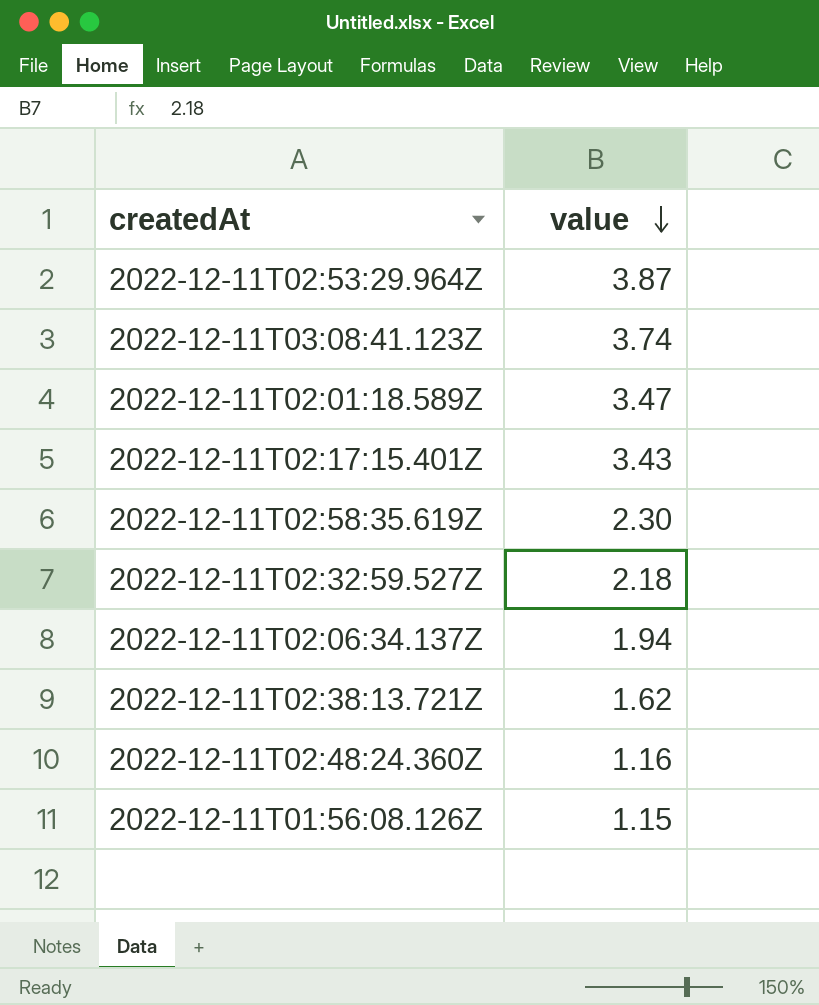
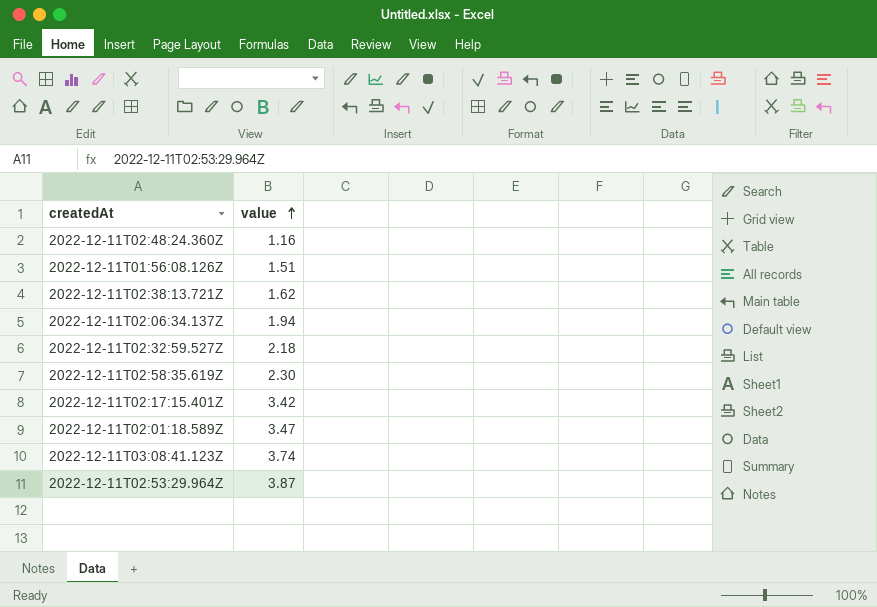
row order: value descending -> value ascending
2022-12-11T01:56:08.126Z | value: 1.15 -> 1.51
2022-12-11T02:17:15.401Z | value: 3.43 -> 3.42

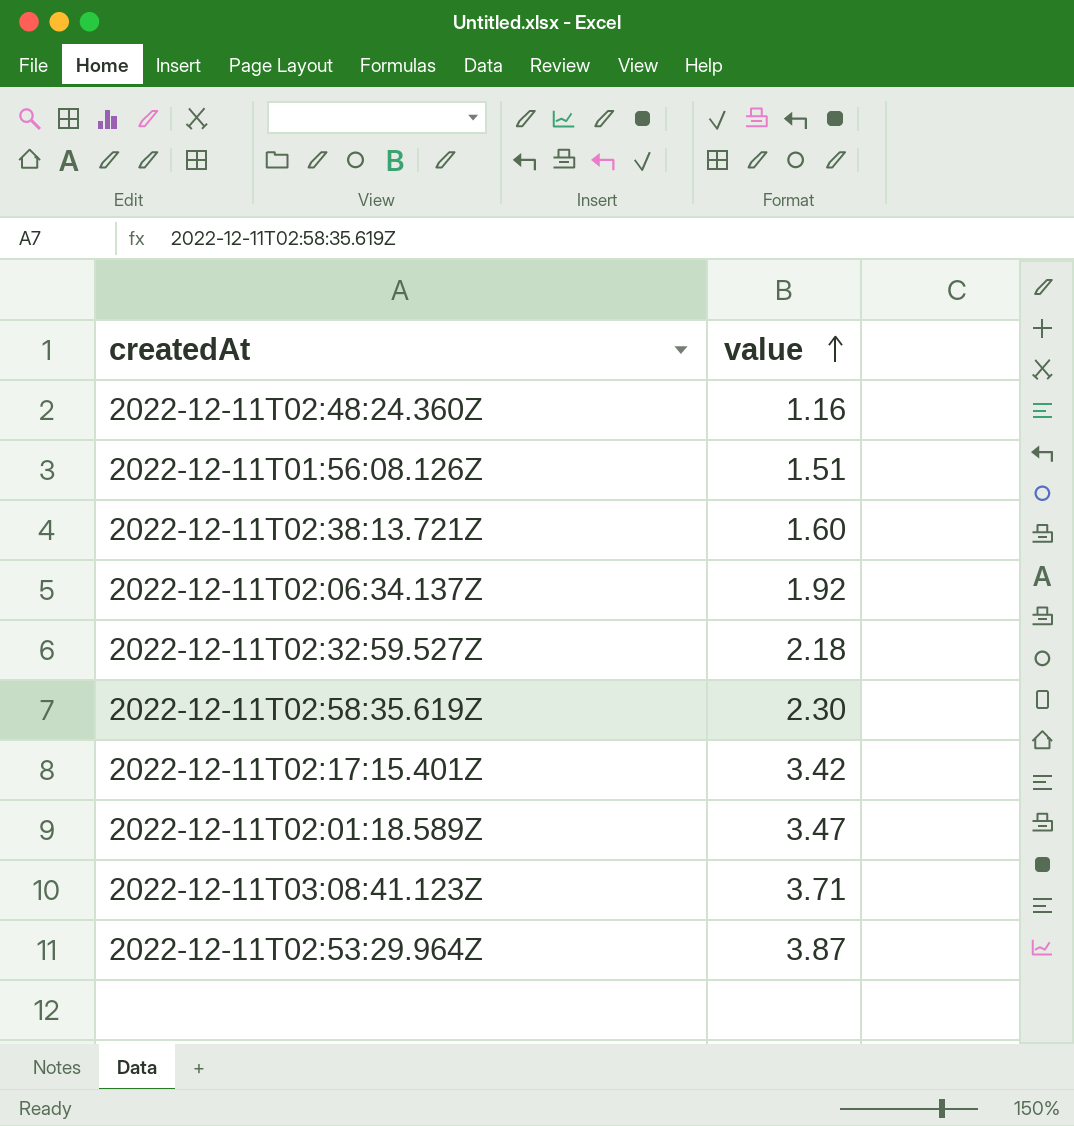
2022-12-11T02:38:13.721Z | value: 1.62 -> 1.60
2022-12-11T02:06:34.137Z | value: 1.94 -> 1.92
2022-12-11T03:08:41.123Z | value: 3.74 -> 3.71

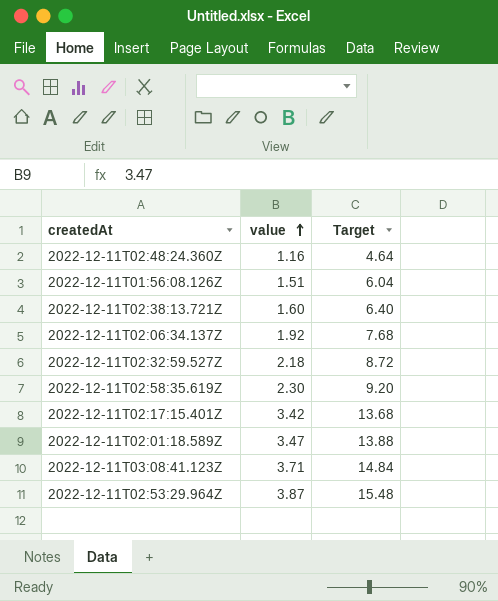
column Target | formula: none -> [value] * 4

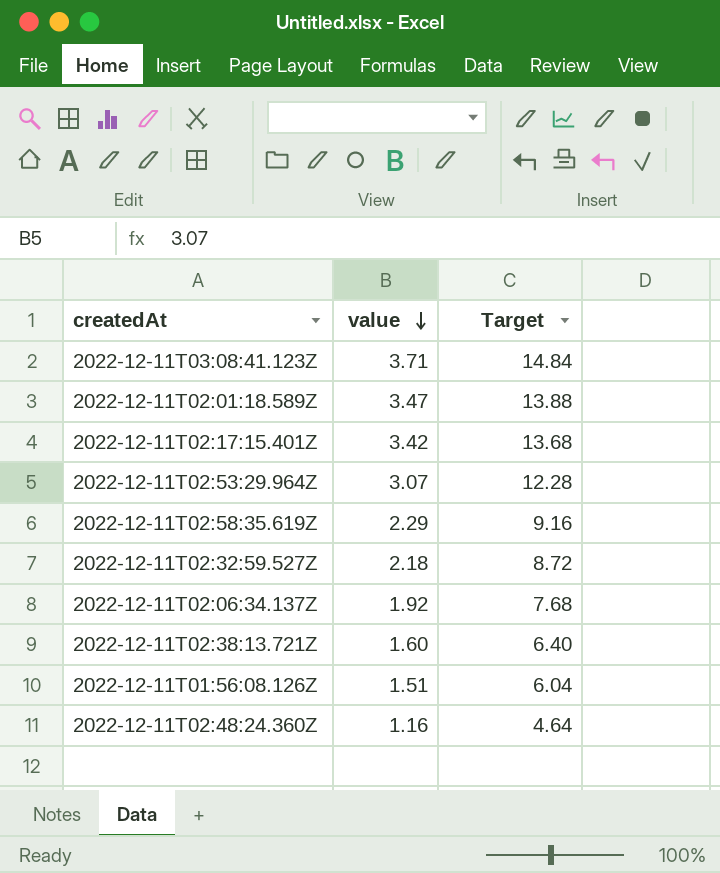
row order: value ascending -> value descending
2022-12-11T02:53:29.964Z | value: 3.87 -> 3.07
2022-12-11T02:53:29.964Z | Target: 15.48 -> 12.28
2022-12-11T02:58:35.619Z | value: 2.30 -> 2.29
2022-12-11T02:58:35.619Z | Target: 9.20 -> 9.16

